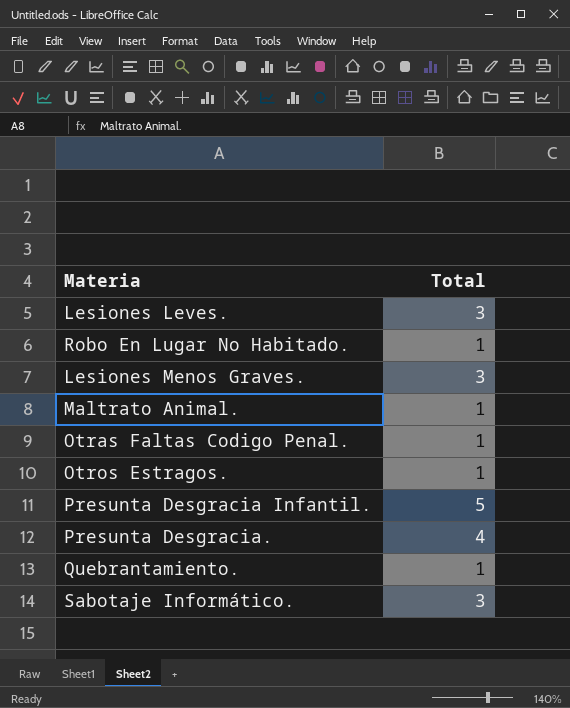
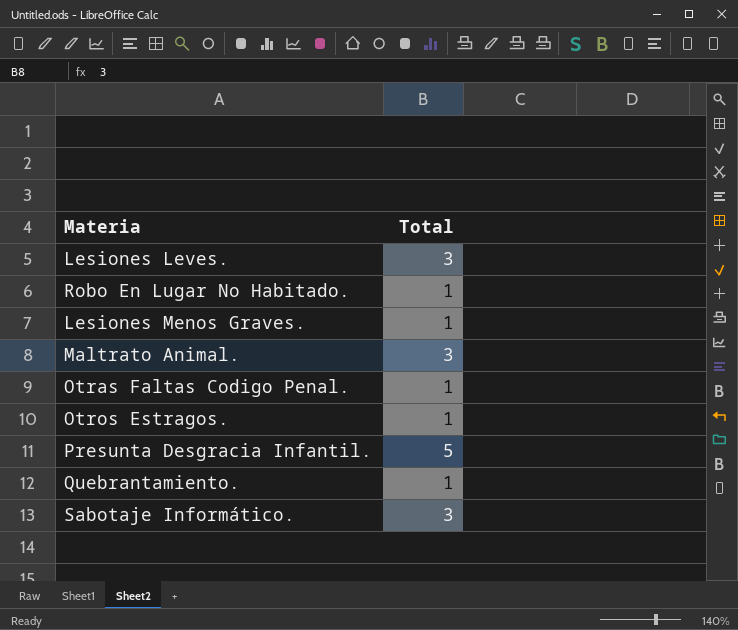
row Presunta Desgracia.: 4 -> none
Lesiones Menos Graves. | Total: 3 -> 1
Maltrato Animal. | Total: 1 -> 3

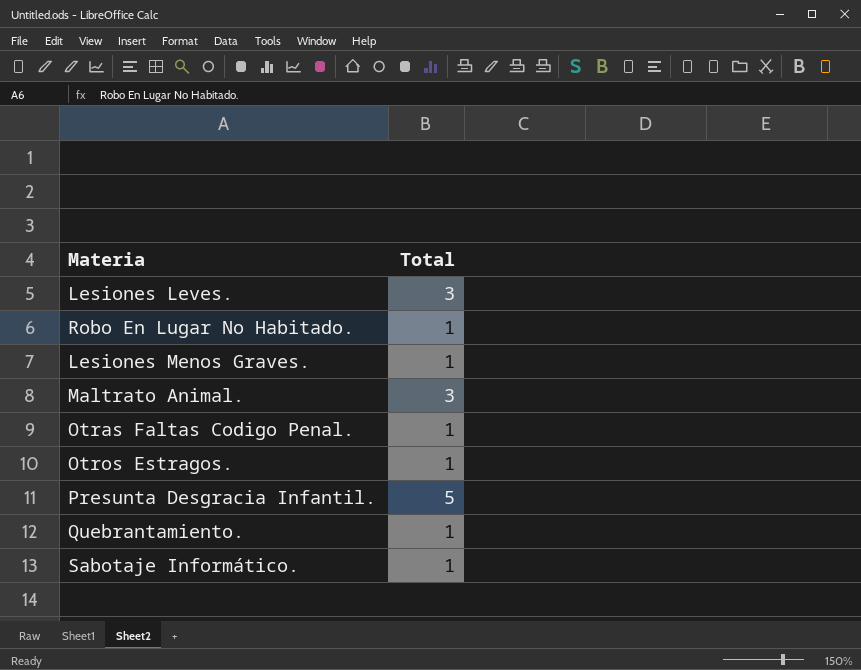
Sabotaje Informático. | Total: 3 -> 1

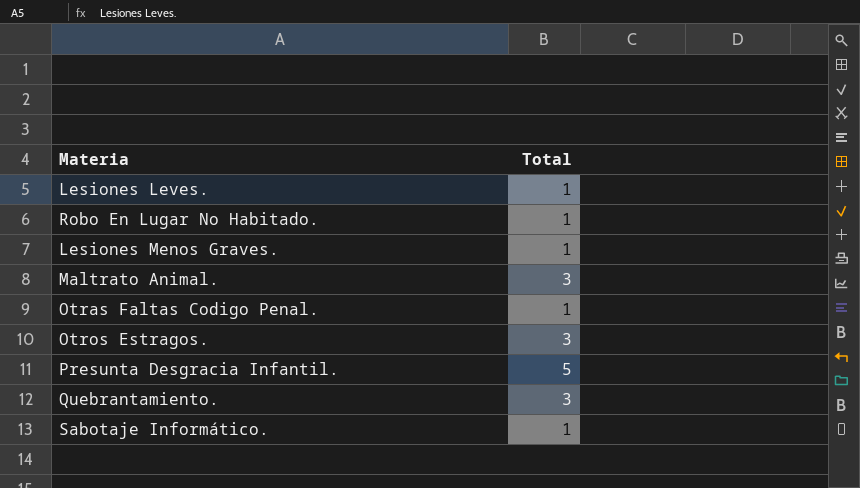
Lesiones Leves. | Total: 3 -> 1
Otros Estragos. | Total: 1 -> 3
Quebrantamiento. | Total: 1 -> 3

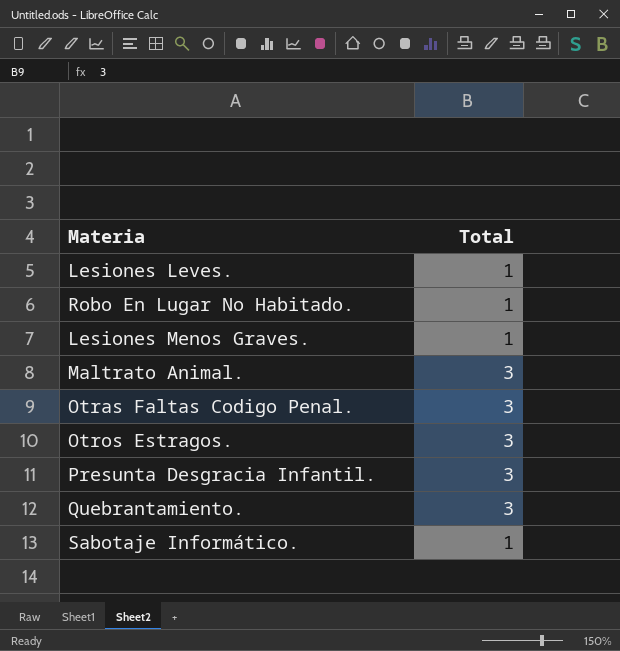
Otras Faltas Codigo Penal. | Total: 1 -> 3
Presunta Desgracia Infantil. | Total: 5 -> 3

